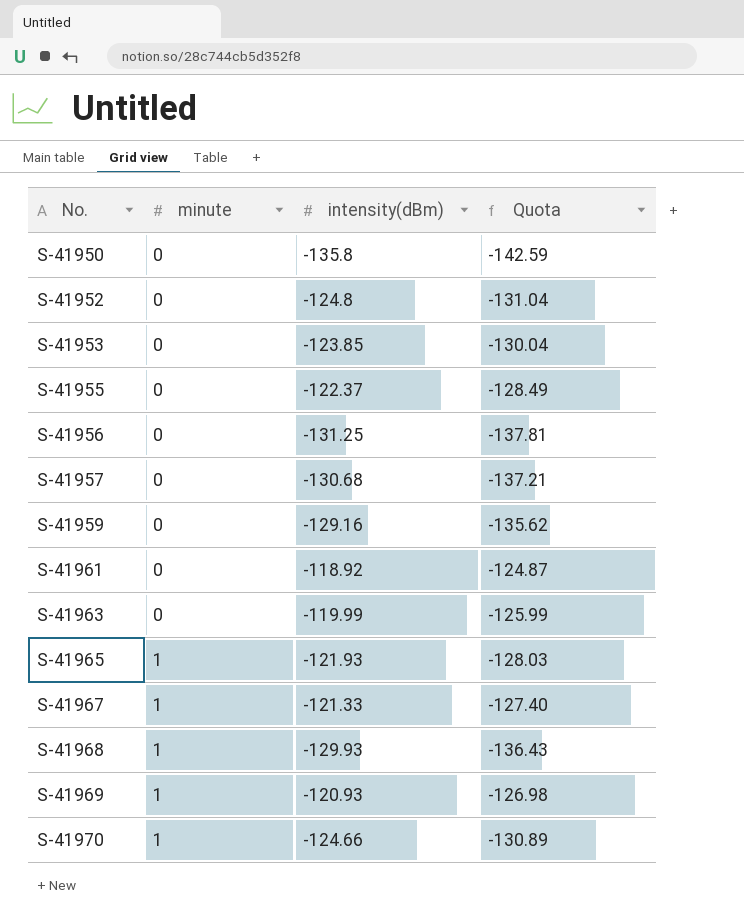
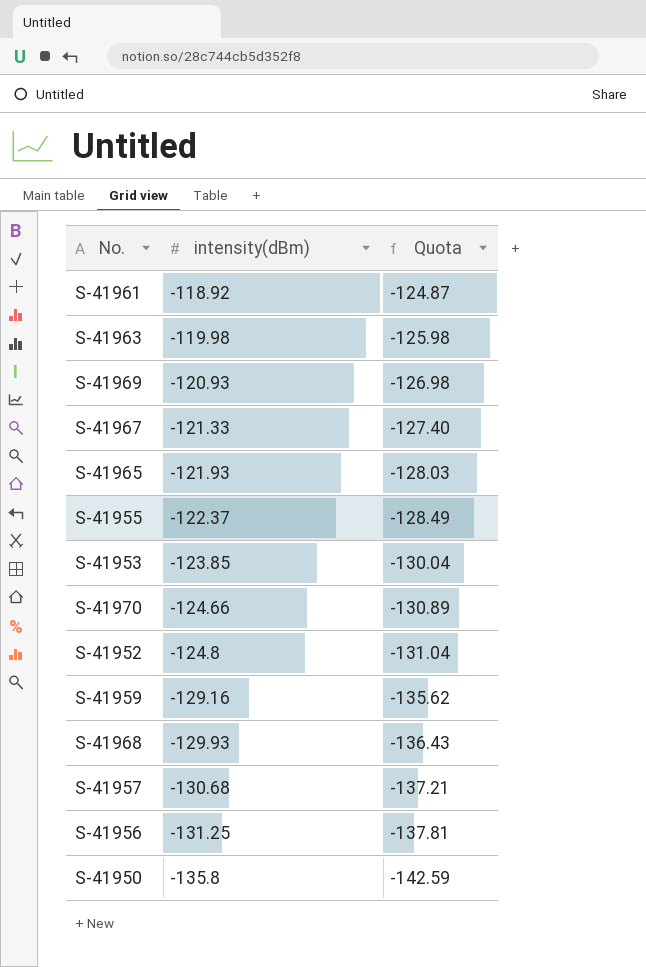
row order: No. ascending -> intensity(dBm) descending
column minute | position: 2 -> none
S-41963 | intensity(dBm): -119.99 -> -119.98
S-41963 | Quota: -125.99 -> -125.98

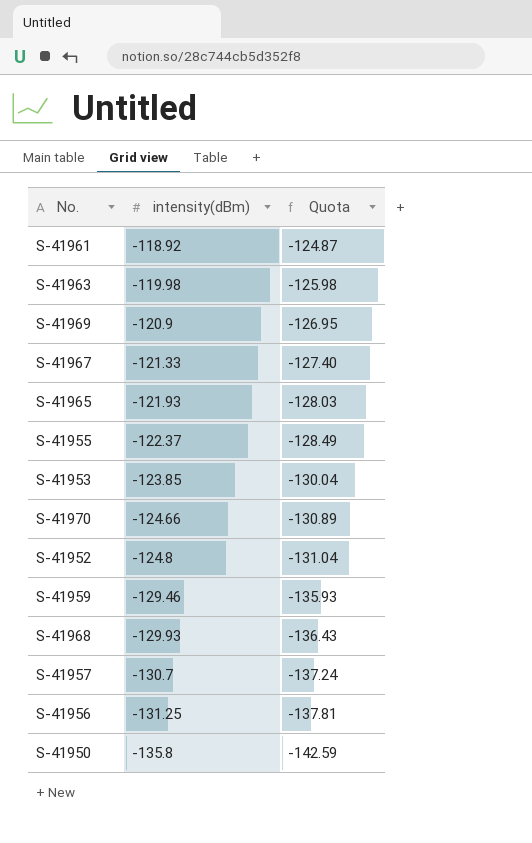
S-41969 | intensity(dBm): -120.93 -> -120.9
S-41969 | Quota: -126.98 -> -126.95
S-41959 | intensity(dBm): -129.16 -> -129.46
S-41959 | Quota: -135.62 -> -135.93
S-41957 | intensity(dBm): -130.68 -> -130.7
S-41957 | Quota: -137.21 -> -137.24

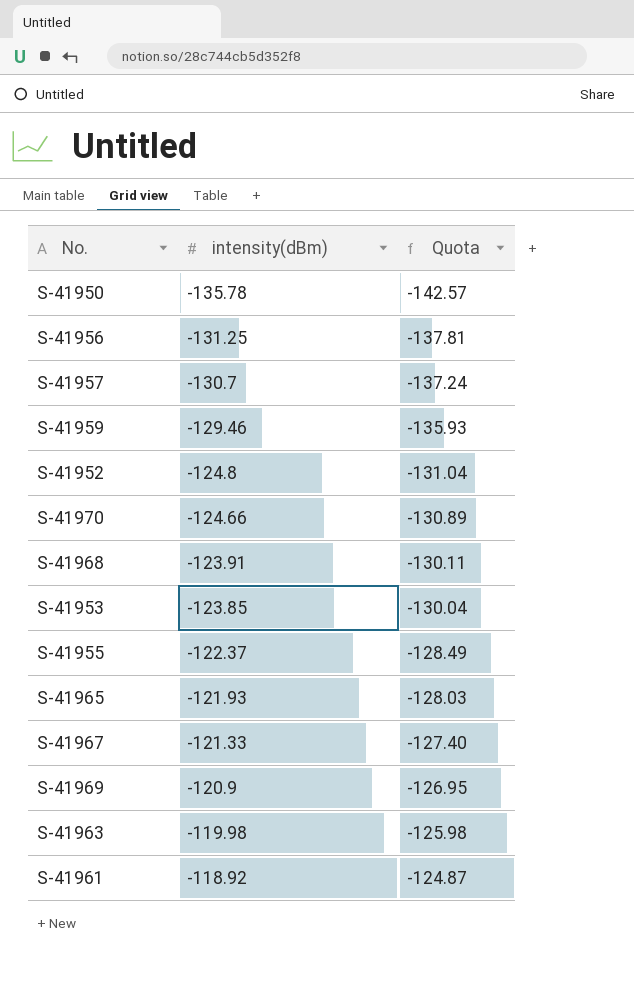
row order: intensity(dBm) descending -> intensity(dBm) ascending
S-41950 | intensity(dBm): -135.8 -> -135.78
S-41950 | Quota: -142.59 -> -142.57
S-41968 | intensity(dBm): -129.93 -> -123.91
S-41968 | Quota: -136.43 -> -130.11

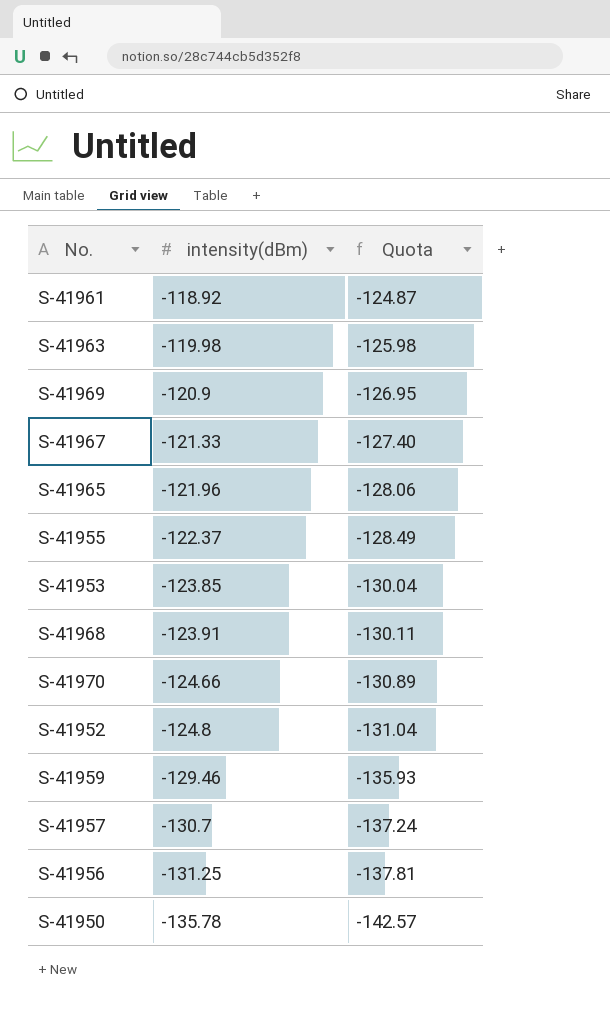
row order: intensity(dBm) ascending -> intensity(dBm) descending
S-41965 | intensity(dBm): -121.93 -> -121.96
S-41965 | Quota: -128.03 -> -128.06

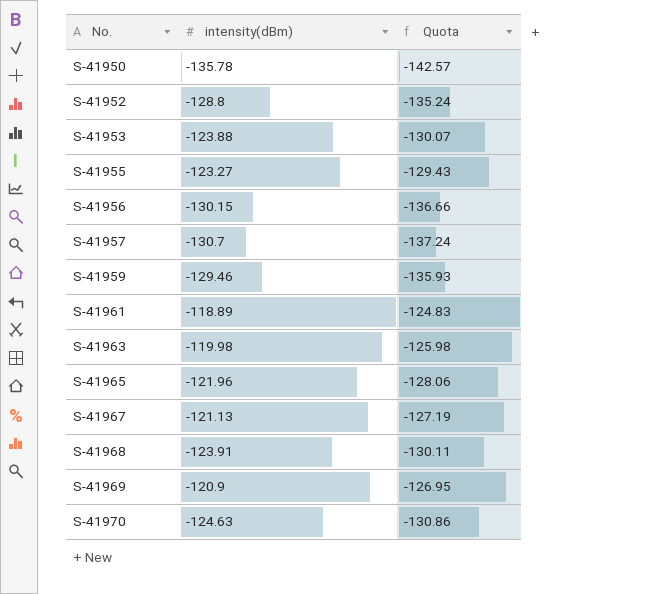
row order: intensity(dBm) descending -> No. ascending
S-41952 | intensity(dBm): -124.8 -> -128.8
S-41952 | Quota: -131.04 -> -135.24
S-41953 | intensity(dBm): -123.85 -> -123.88
S-41953 | Quota: -130.04 -> -130.07
S-41955 | intensity(dBm): -122.37 -> -123.27
S-41955 | Quota: -128.49 -> -129.43
S-41956 | intensity(dBm): -131.25 -> -130.15
S-41956 | Quota: -137.81 -> -136.66
S-41961 | intensity(dBm): -118.92 -> -118.89
S-41961 | Quota: -124.87 -> -124.83
S-41967 | intensity(dBm): -121.33 -> -121.13
S-41967 | Quota: -127.40 -> -127.19
S-41970 | intensity(dBm): -124.66 -> -124.63
S-41970 | Quota: -130.89 -> -130.86

